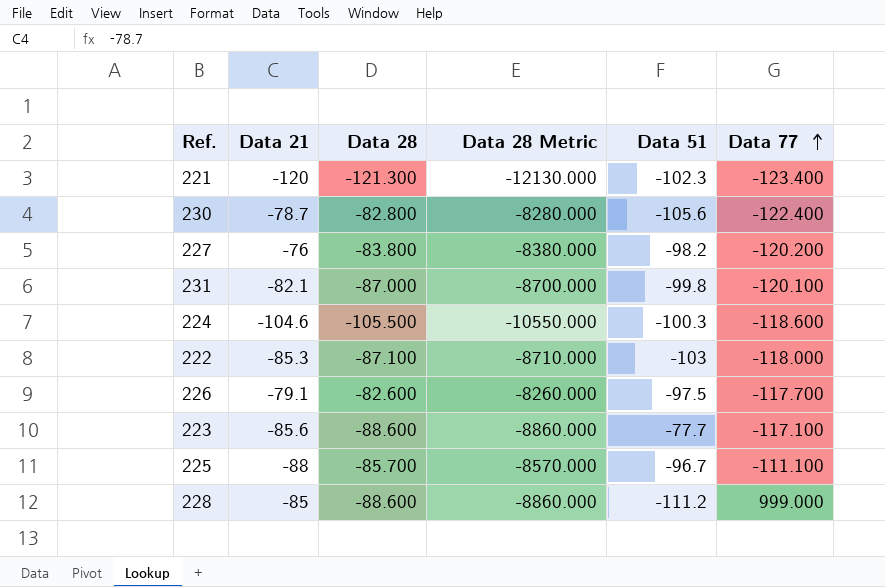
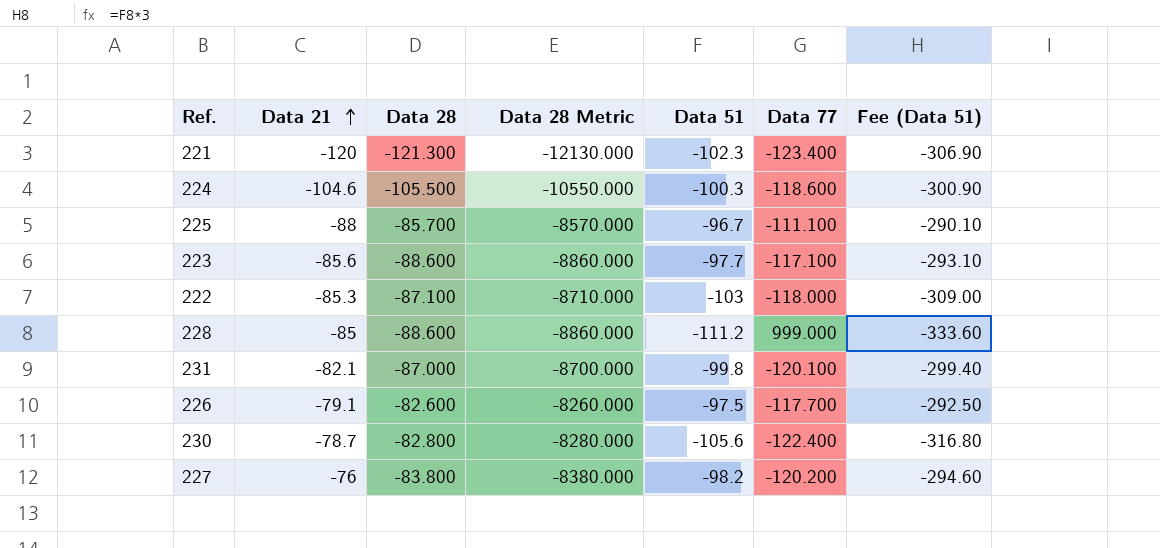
row order: Data 77 ascending -> Data 21 ascending
column Fee (Data 51) | formula: none -> [Data 51] * 3
223 | Data 51: -77.7 -> -97.7

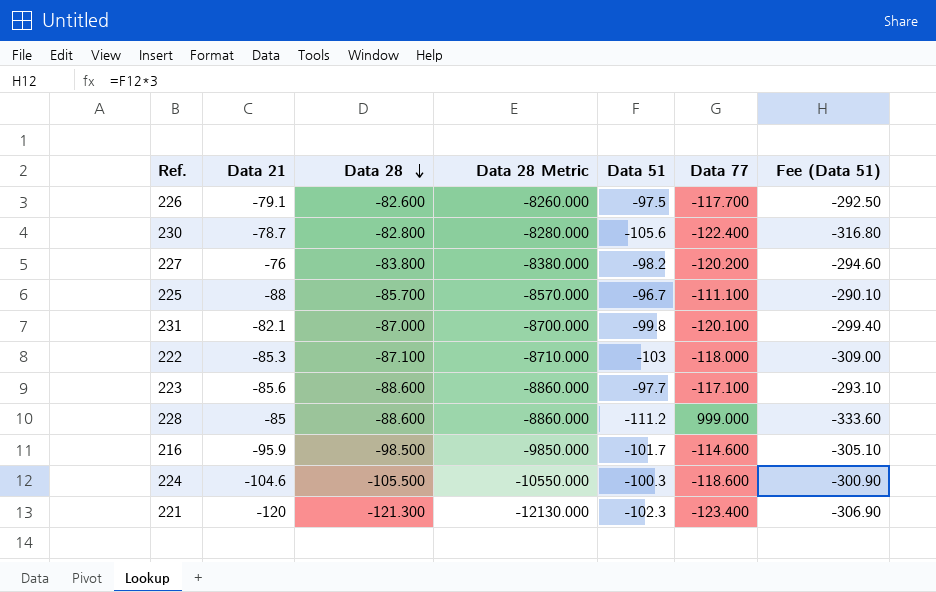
row order: Data 21 ascending -> Data 28 descending
row 216: none -> -95.9 | -98.500 | -9850.000 | -101.7 | -114.600 | -305.10

